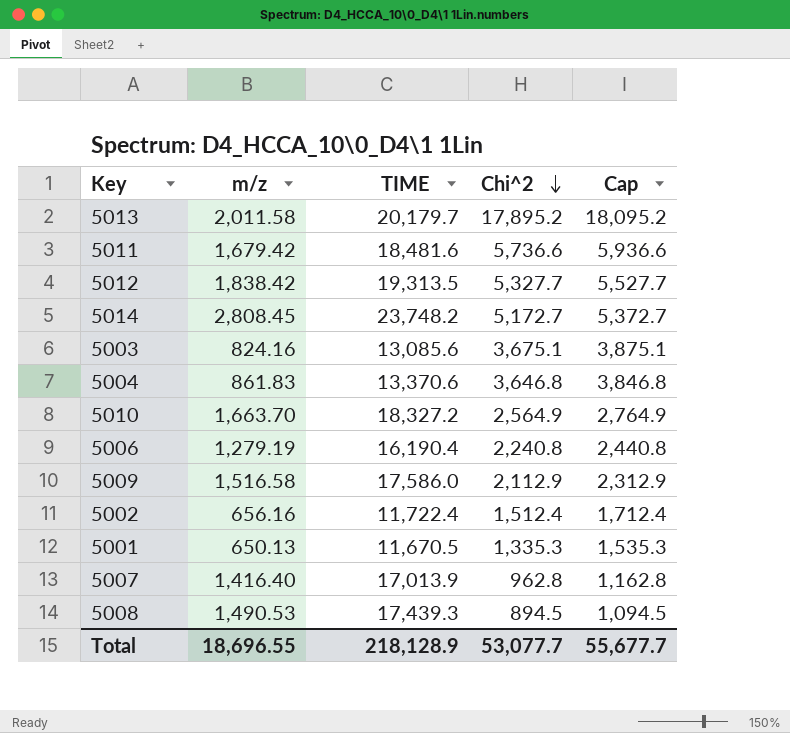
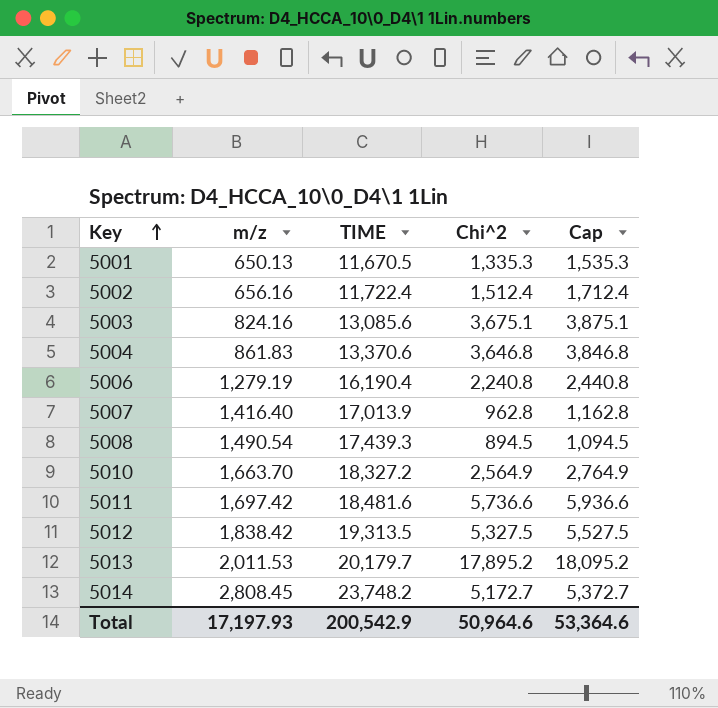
row order: Chi^2 descending -> Key ascending
row 5009: 1,516.58 | 17,586.0 | 2,112.9 | 2,312.9 -> none
5008 | m/z: 1,490.53 -> 1,490.54
5011 | m/z: 1,679.42 -> 1,697.42
5012 | Chi^2: 5,327.7 -> 5,327.5
5012 | Cap: 5,527.7 -> 5,527.5
5013 | m/z: 2,011.58 -> 2,011.53
Total | m/z: 18,696.55 -> 17,197.93
Total | TIME: 218,128.9 -> 200,542.9
Total | Chi^2: 53,077.7 -> 50,964.6
Total | Cap: 55,677.7 -> 53,364.6

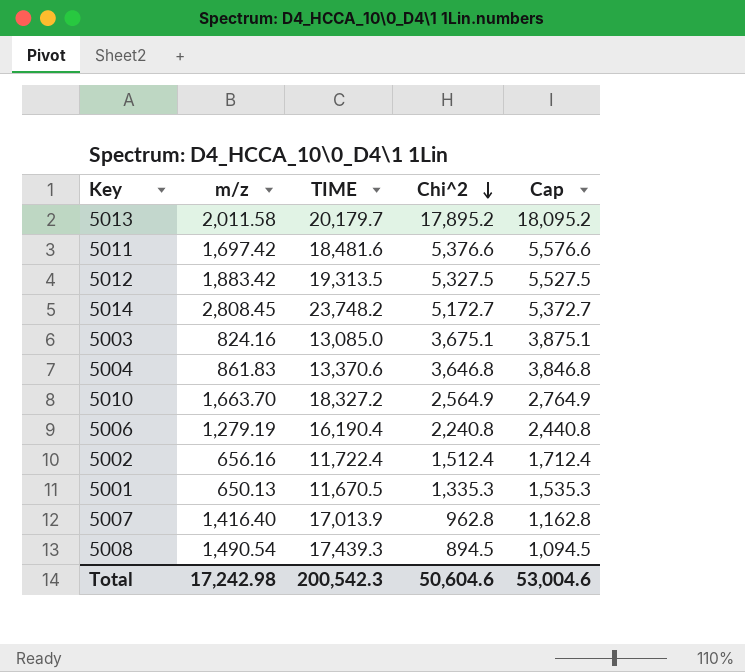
row order: Key ascending -> Chi^2 descending
5013 | m/z: 2,011.53 -> 2,011.58
5011 | Chi^2: 5,736.6 -> 5,376.6
5011 | Cap: 5,936.6 -> 5,576.6
5012 | m/z: 1,838.42 -> 1,883.42
5003 | TIME: 13,085.6 -> 13,085.0
Total | m/z: 17,197.93 -> 17,242.98
Total | TIME: 200,542.9 -> 200,542.3
Total | Chi^2: 50,964.6 -> 50,604.6
Total | Cap: 53,364.6 -> 53,004.6

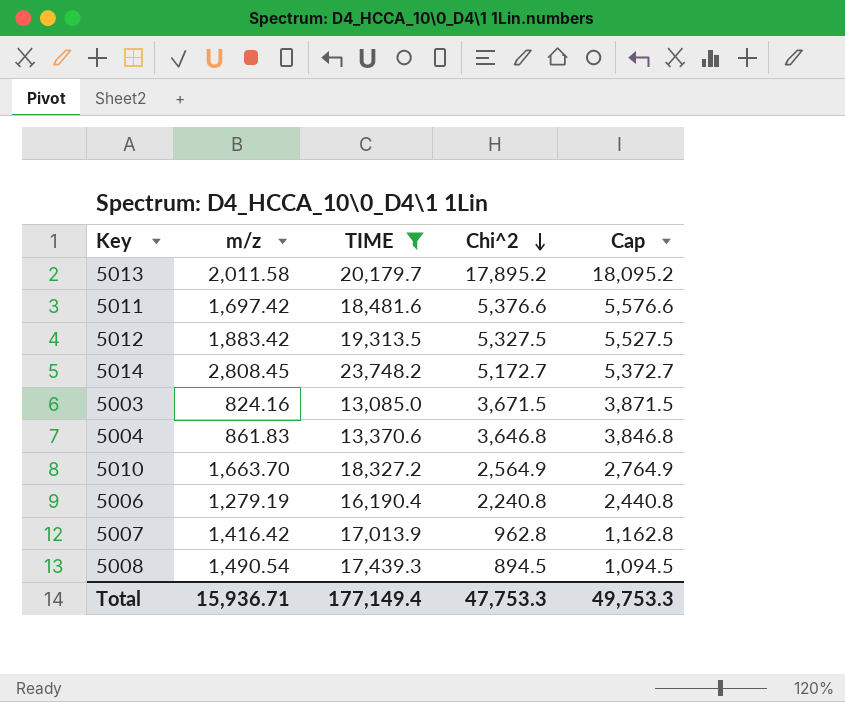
filter: none -> TIME >= 13,085.0
5003 | Chi^2: 3,675.1 -> 3,671.5
5003 | Cap: 3,875.1 -> 3,871.5
5007 | m/z: 1,416.40 -> 1,416.42
Total | m/z: 17,242.98 -> 15,936.71
Total | TIME: 200,542.3 -> 177,149.4
Total | Chi^2: 50,604.6 -> 47,753.3
Total | Cap: 53,004.6 -> 49,753.3

